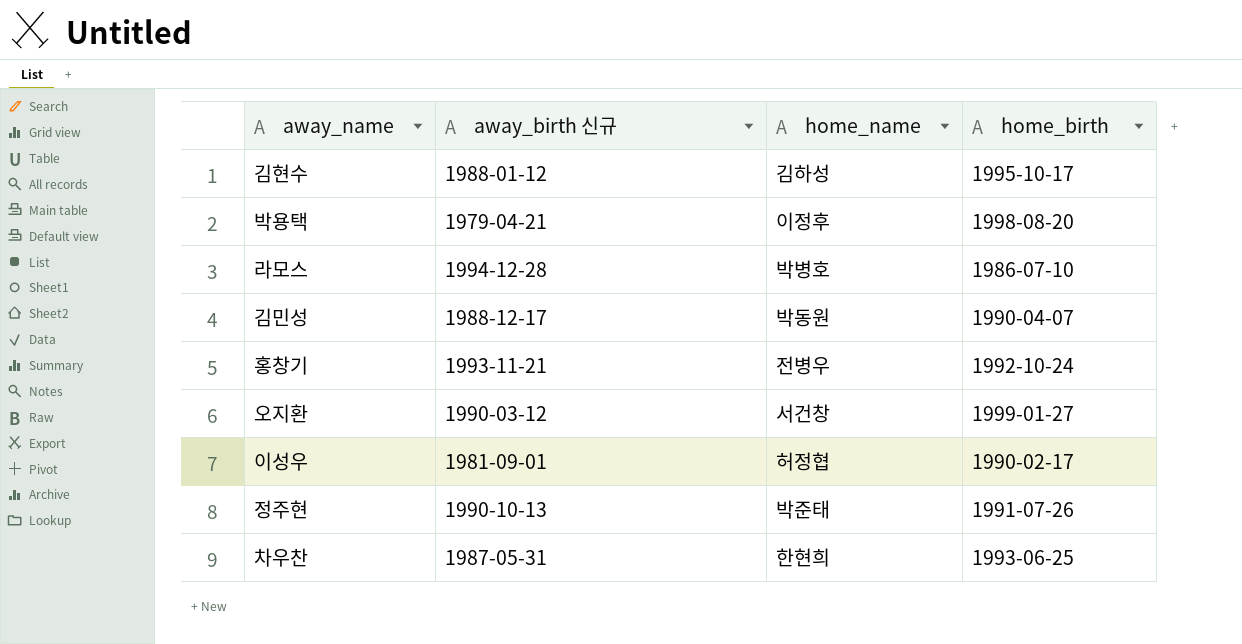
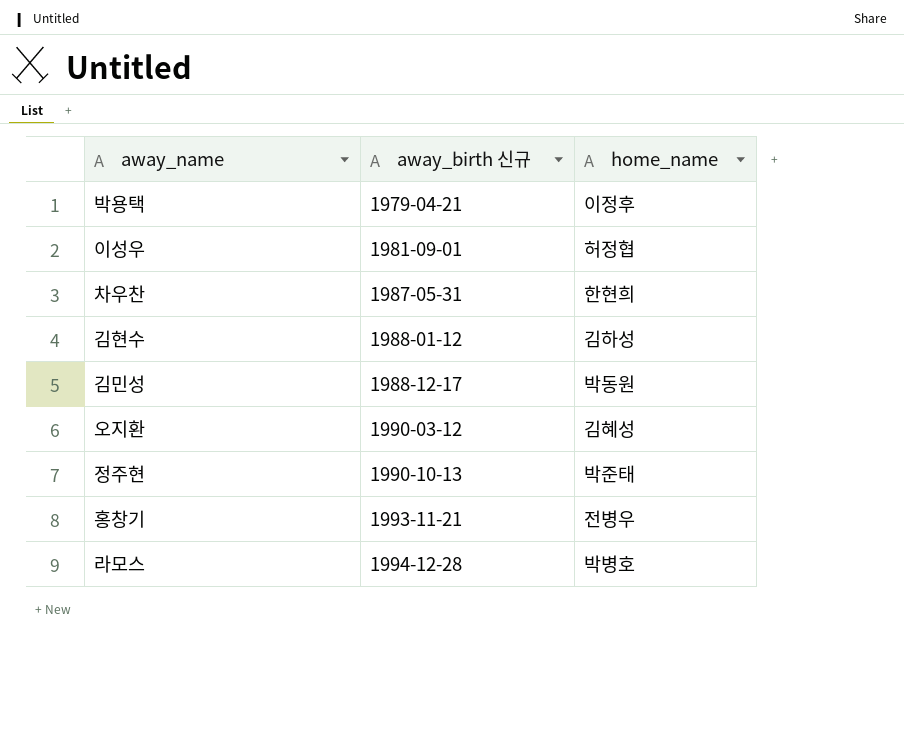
row order: none -> away_birth 신규 ascending
column home_birth | position: 4 -> none
오지환 | home_name: 서건창 -> 김혜성

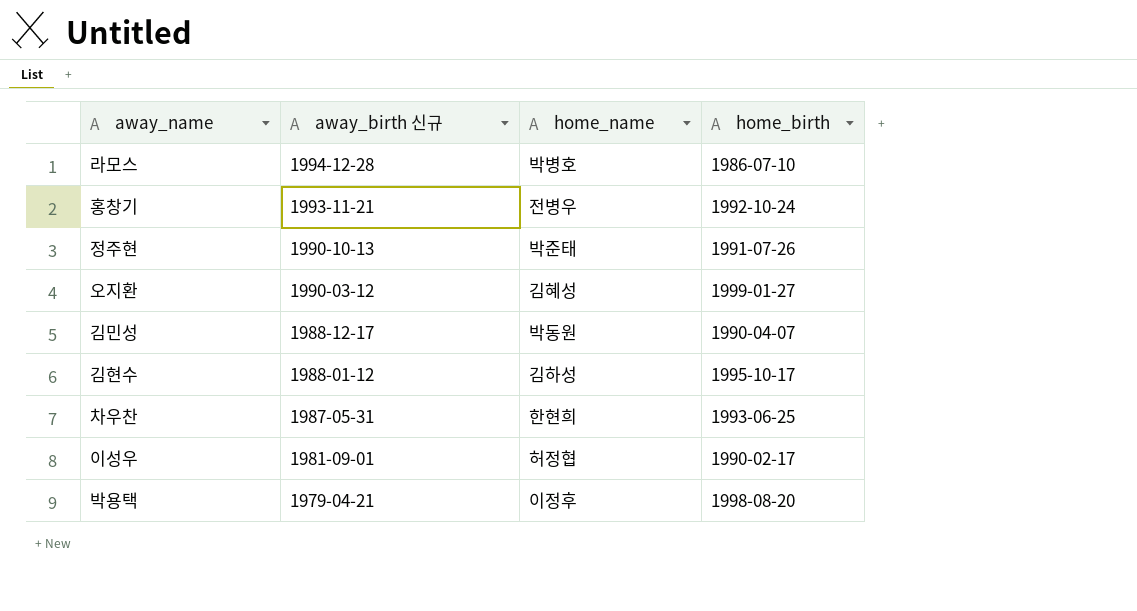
row order: away_birth 신규 ascending -> away_birth 신규 descending
column home_birth | position: none -> 4

